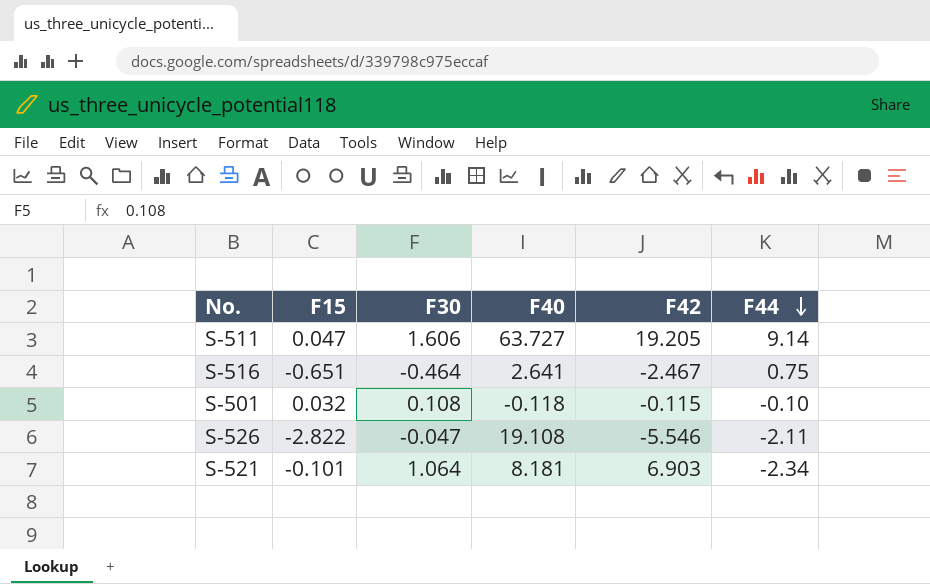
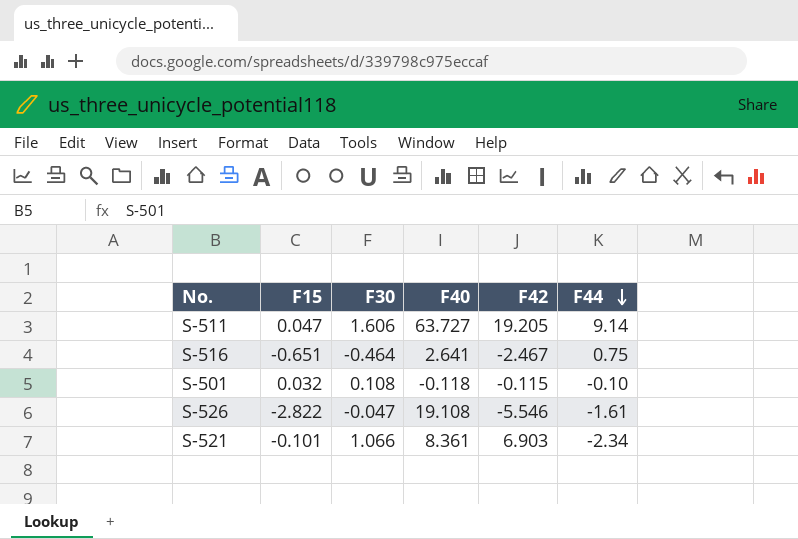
S-526 | F44: -2.11 -> -1.61
S-521 | F30: 1.064 -> 1.066
S-521 | F40: 8.181 -> 8.361

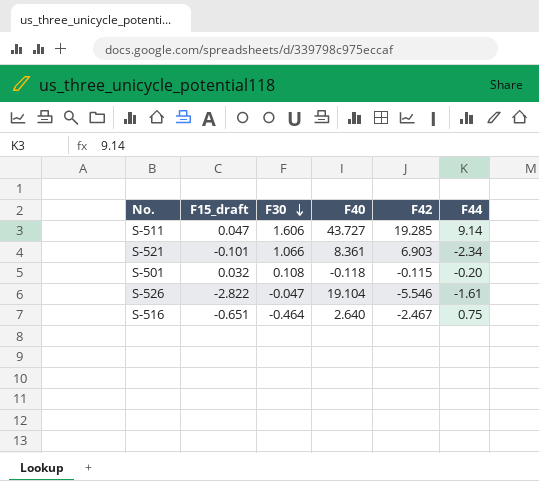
row order: F44 descending -> F30 descending
column name: F15 -> F15_draft
S-511 | F40: 63.727 -> 43.727
S-511 | F42: 19.205 -> 19.285
S-501 | F44: -0.10 -> -0.20
S-526 | F40: 19.108 -> 19.104
S-516 | F40: 2.641 -> 2.640

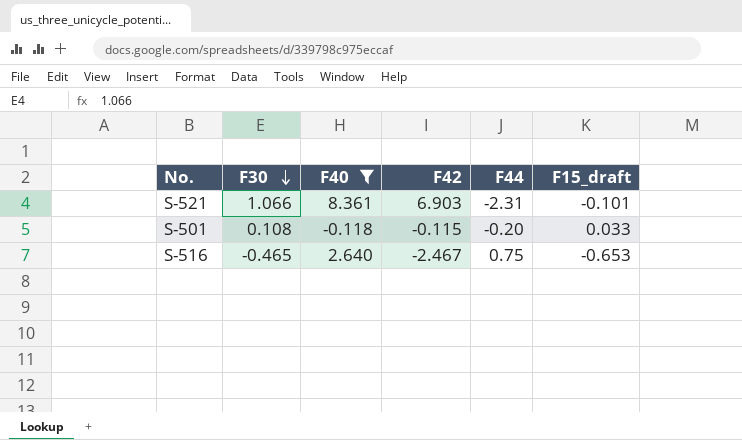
filter: none -> F40 <= 8.361
column F15_draft | position: 2 -> 6
S-521 | F44: -2.34 -> -2.31
S-501 | F15_draft: 0.032 -> 0.033
S-516 | F30: -0.464 -> -0.465
S-516 | F15_draft: -0.651 -> -0.653

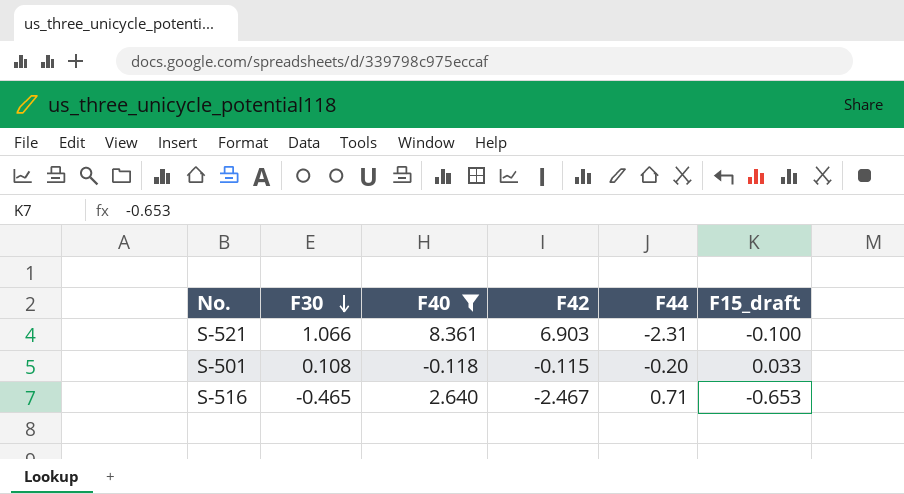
S-521 | F15_draft: -0.101 -> -0.100
S-516 | F44: 0.75 -> 0.71

